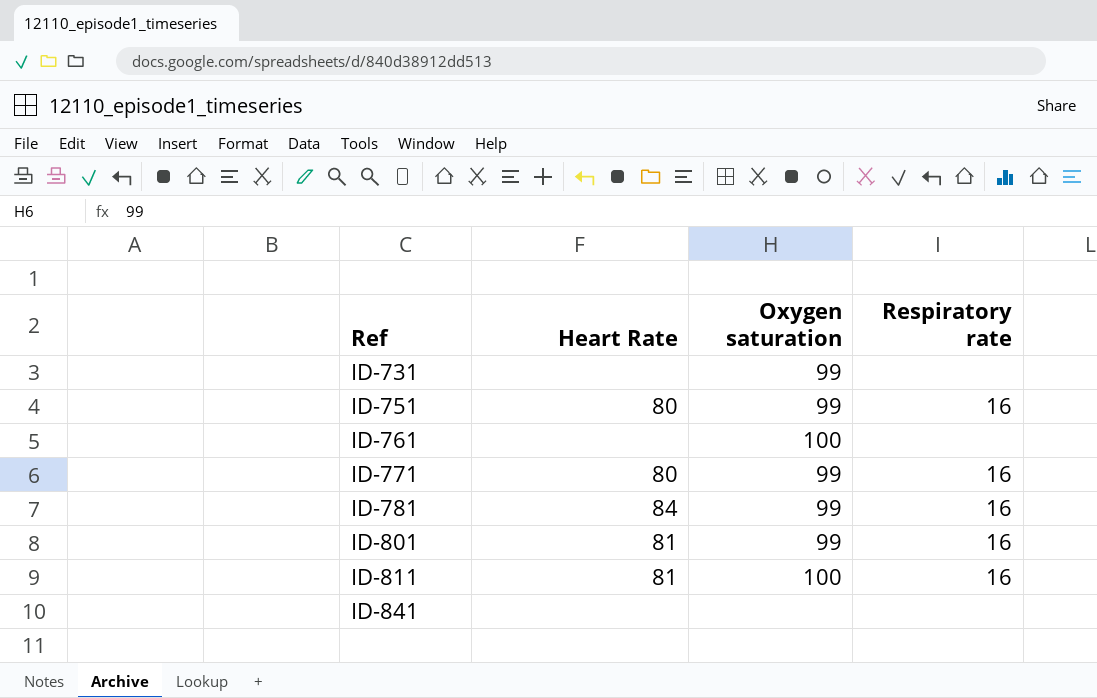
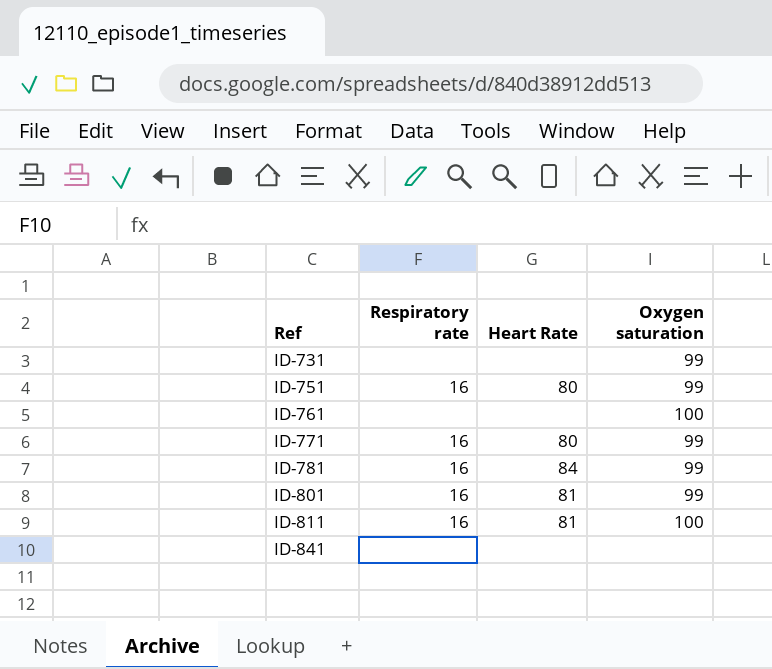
column Respiratory rate | position: 4 -> 2

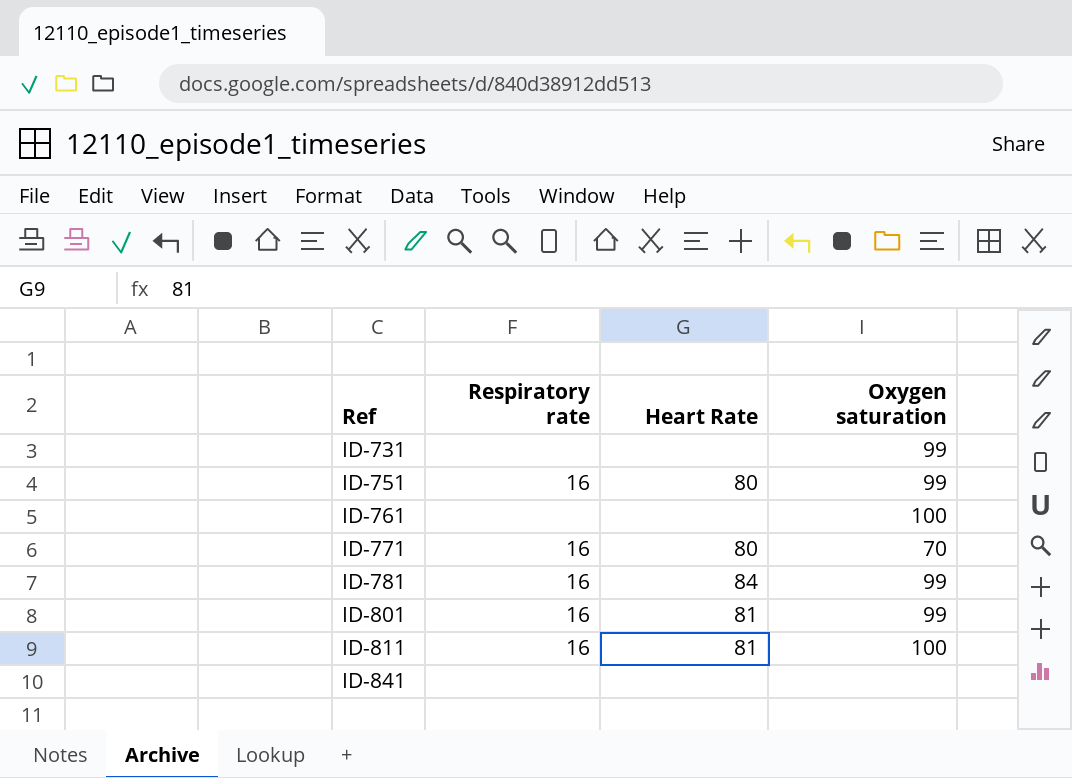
ID-771 | Oxygen saturation: 99 -> 70

